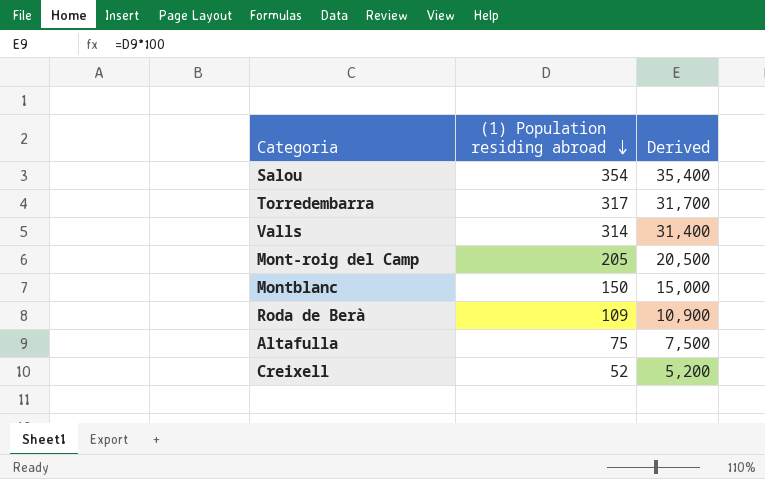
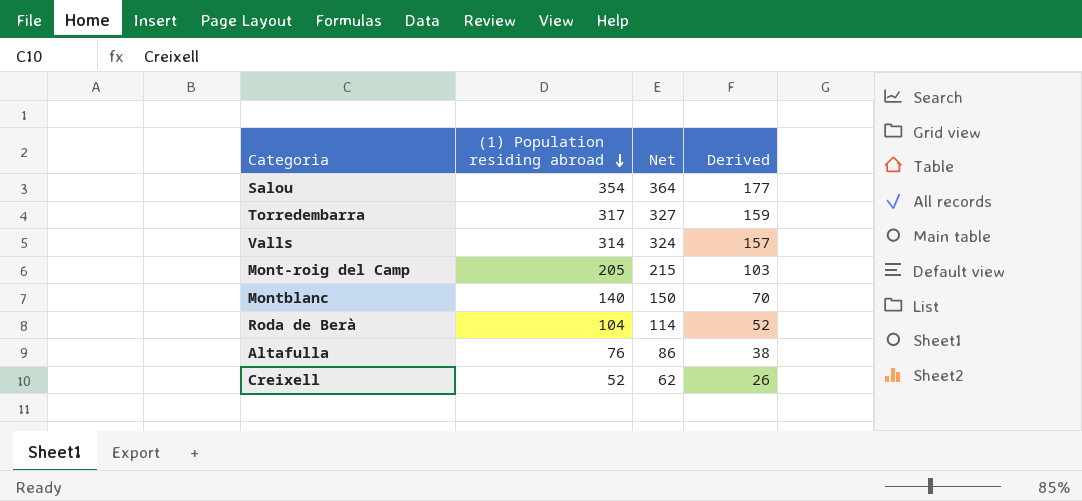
column Net | formula: none -> [(1) Population residing abroad] + 10
column Derived | formula: [(1) Population residing abroad] * 100 -> [(1) Population residing abroad] * 0.5
Montblanc | (1) Population residing abroad: 150 -> 140
Roda de Berà | (1) Population residing abroad: 109 -> 104
Altafulla | (1) Population residing abroad: 75 -> 76

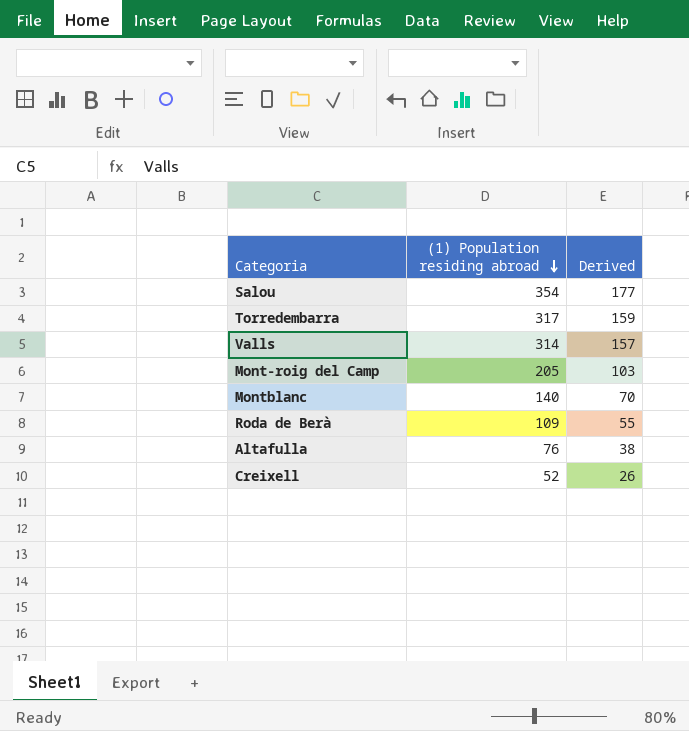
column Net | formula: [(1) Population residing abroad] + 10 -> none
Roda de Berà | (1) Population residing abroad: 104 -> 109
Roda de Berà | Derived: 52 -> 55

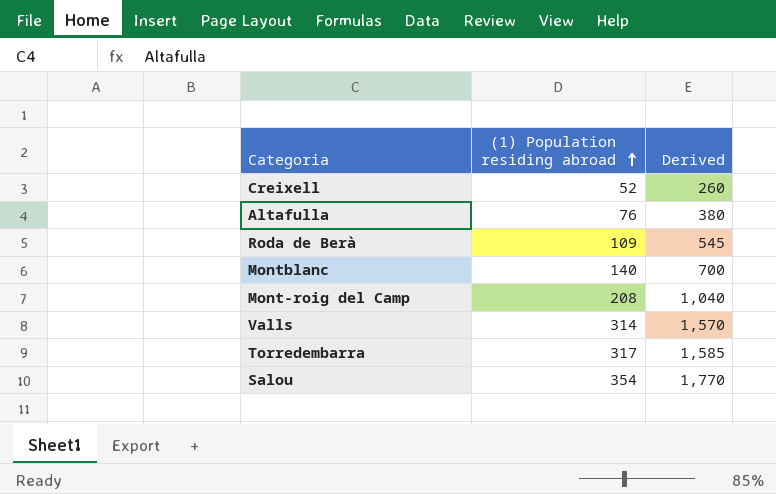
row order: (1) Population residing abroad descending -> (1) Population residing abroad ascending
column Derived | formula: [(1) Population residing abroad] * 0.5 -> [(1) Population residing abroad] * 5
Mont-roig del Camp | (1) Population residing abroad: 205 -> 208

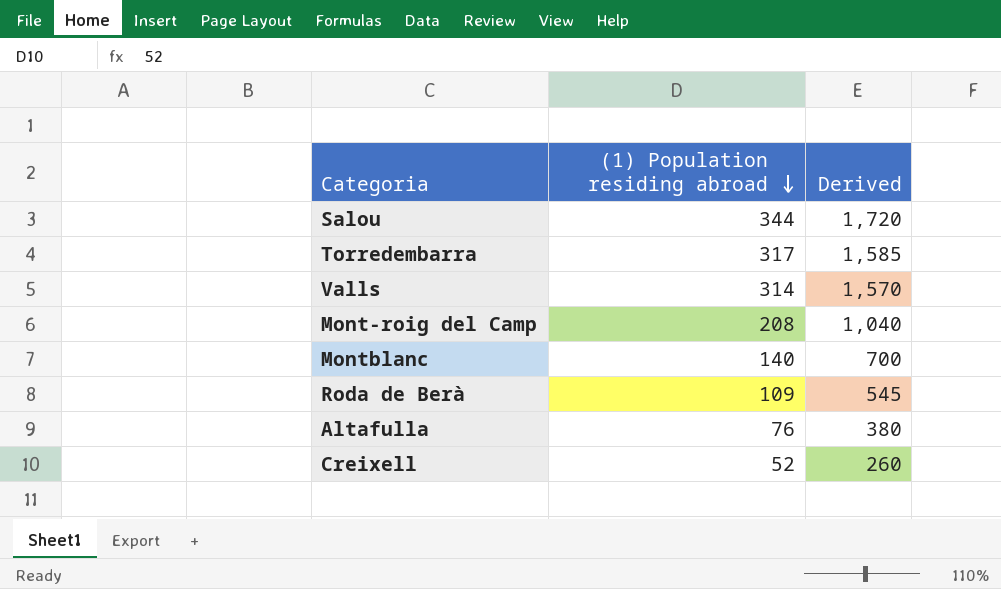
row order: (1) Population residing abroad ascending -> (1) Population residing abroad descending
Salou | (1) Population residing abroad: 354 -> 344
Salou | Derived: 1,770 -> 1,720

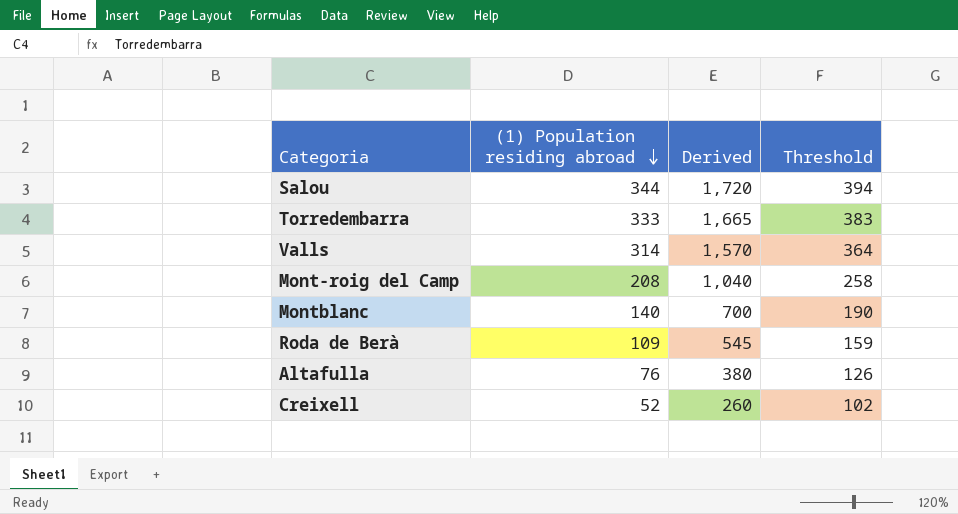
column Threshold | formula: none -> [(1) Population residing abroad] + 50
Torredembarra | (1) Population residing abroad: 317 -> 333
Torredembarra | Derived: 1,585 -> 1,665

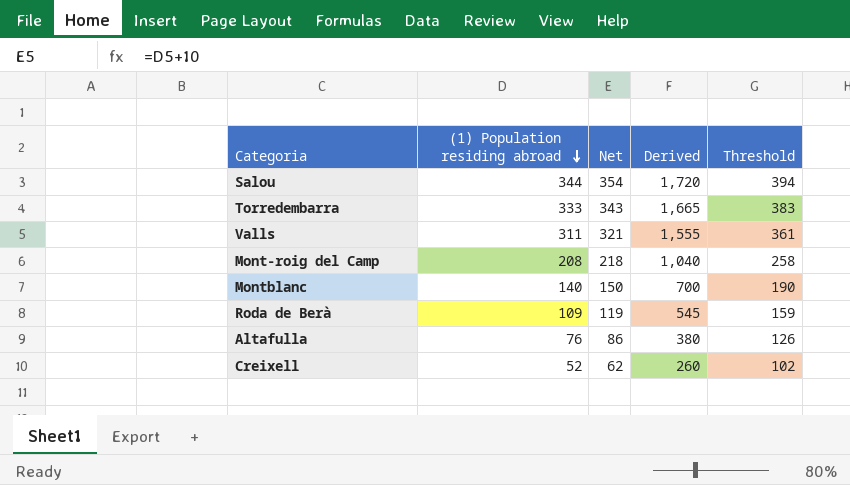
column Net | formula: none -> [(1) Population residing abroad] + 10
Valls | (1) Population residing abroad: 314 -> 311
Valls | Derived: 1,570 -> 1,555
Valls | Threshold: 364 -> 361

